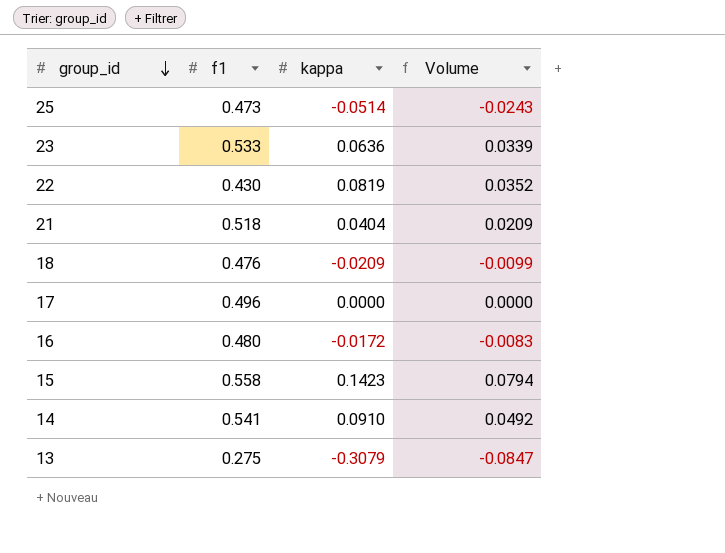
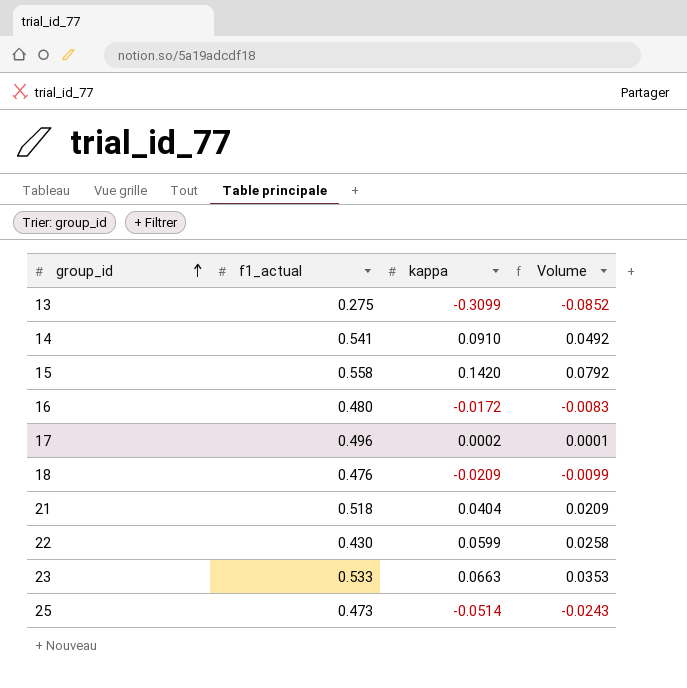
row order: group_id descending -> group_id ascending
column name: f1 -> f1_actual
13 | kappa: -0.3079 -> -0.3099
13 | Volume: -0.0847 -> -0.0852
15 | kappa: 0.1423 -> 0.1420
15 | Volume: 0.0794 -> 0.0792
17 | kappa: 0.0000 -> 0.0002
17 | Volume: 0.0000 -> 0.0001
22 | kappa: 0.0819 -> 0.0599
22 | Volume: 0.0352 -> 0.0258
23 | kappa: 0.0636 -> 0.0663
23 | Volume: 0.0339 -> 0.0353

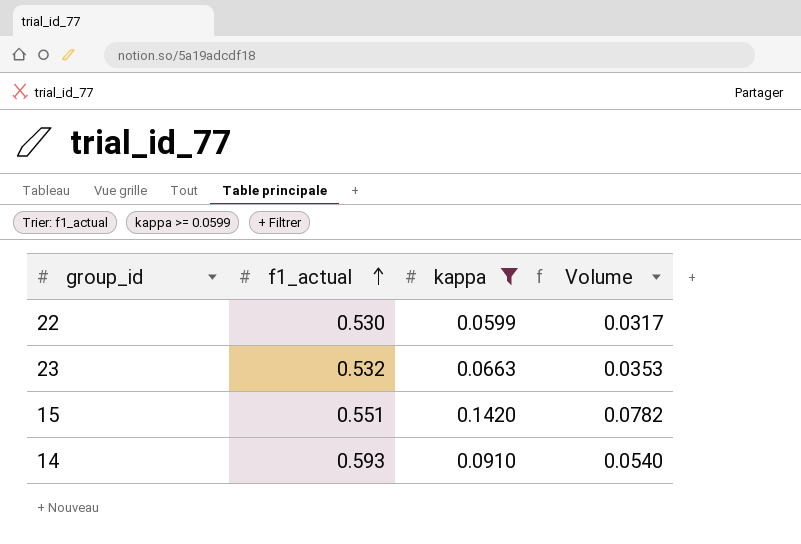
filter: none -> kappa >= 0.0599
row order: group_id ascending -> f1_actual ascending
22 | f1_actual: 0.430 -> 0.530
22 | Volume: 0.0258 -> 0.0317
23 | f1_actual: 0.533 -> 0.532
15 | f1_actual: 0.558 -> 0.551
15 | Volume: 0.0792 -> 0.0782
14 | f1_actual: 0.541 -> 0.593
14 | Volume: 0.0492 -> 0.0540

